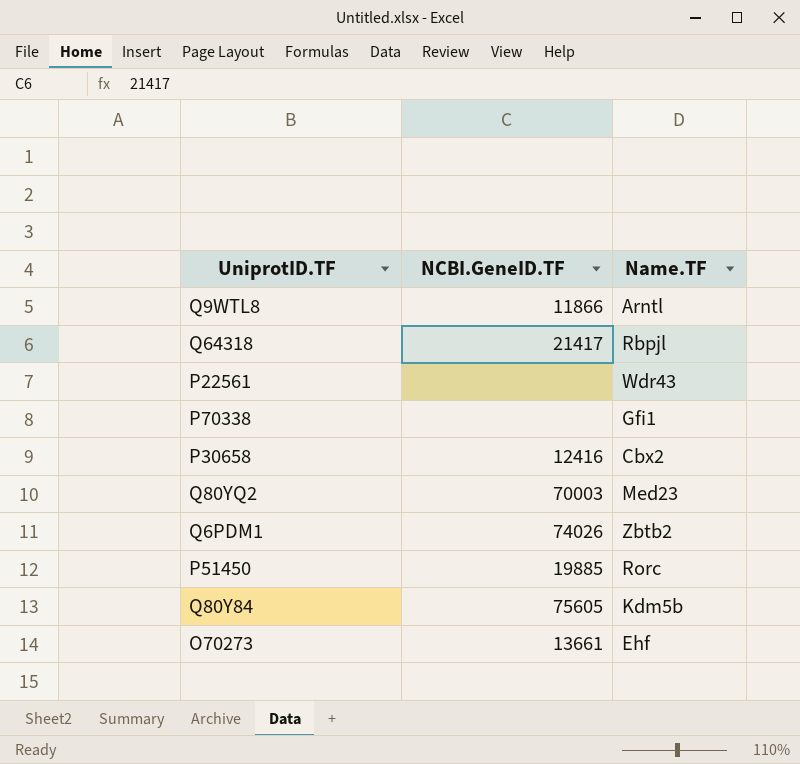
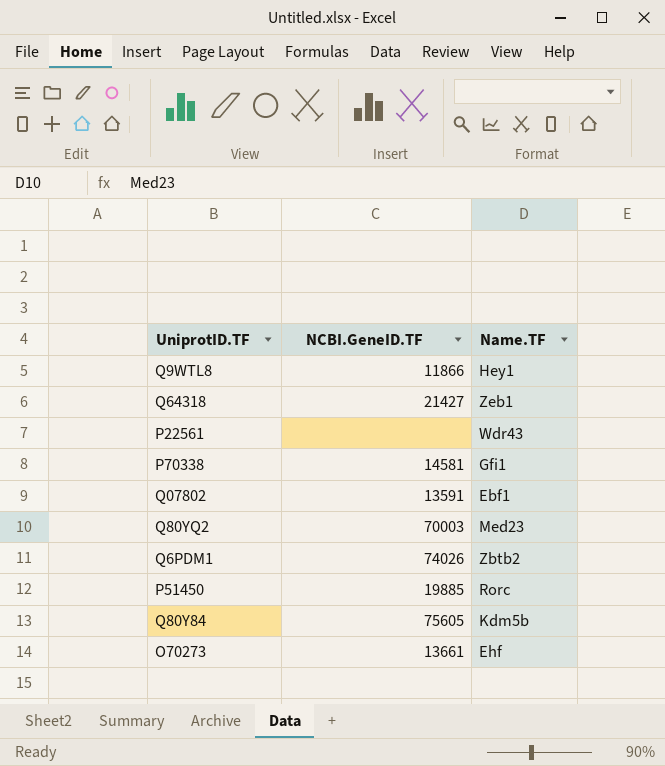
row P30658: 12416 | Cbx2 -> none
Q9WTL8 | Name.TF: Arntl -> Hey1
Q64318 | NCBI.GeneID.TF: 21417 -> 21427
Q64318 | Name.TF: Rbpjl -> Zeb1
P70338 | NCBI.GeneID.TF: none -> 14581
row Q07802: none -> 13591 | Ebf1

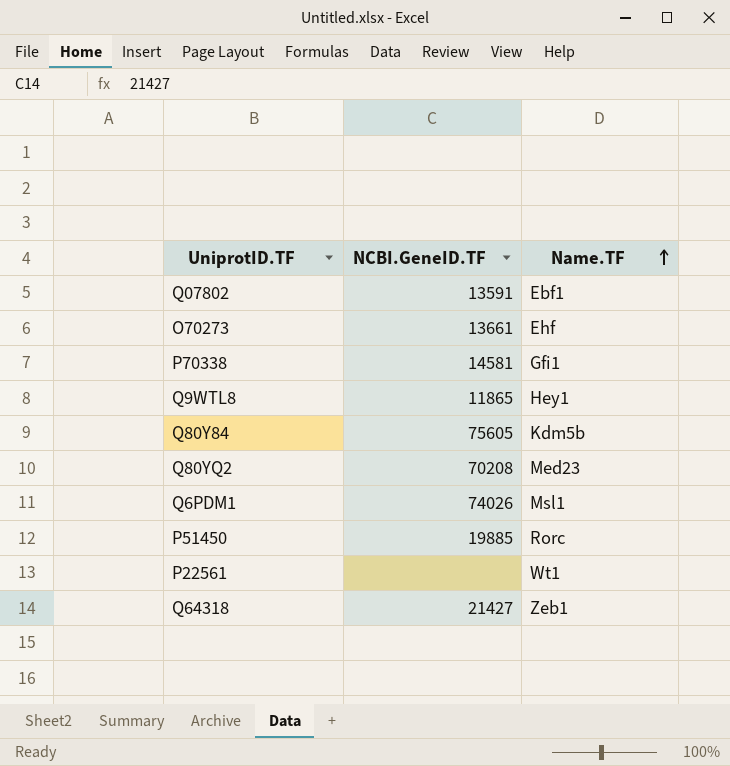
row order: none -> Name.TF ascending
Q9WTL8 | NCBI.GeneID.TF: 11866 -> 11865
Q80YQ2 | NCBI.GeneID.TF: 70003 -> 70208
Q6PDM1 | Name.TF: Zbtb2 -> Msl1
P22561 | Name.TF: Wdr43 -> Wt1

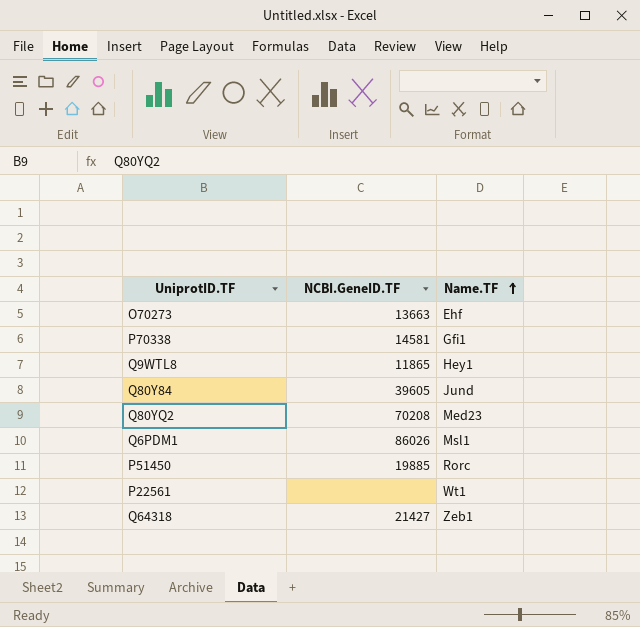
row Q07802: 13591 | Ebf1 -> none
O70273 | NCBI.GeneID.TF: 13661 -> 13663
Q80Y84 | NCBI.GeneID.TF: 75605 -> 39605
Q80Y84 | Name.TF: Kdm5b -> Jund
Q6PDM1 | NCBI.GeneID.TF: 74026 -> 86026

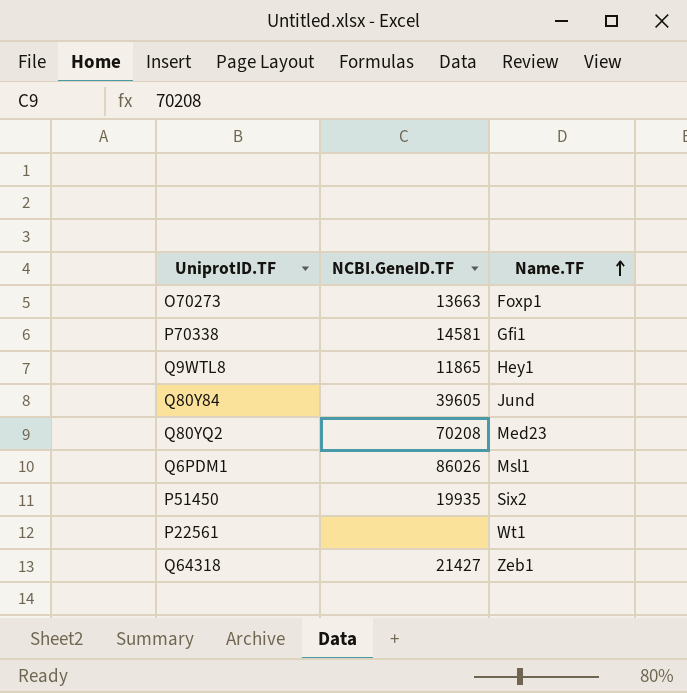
O70273 | Name.TF: Ehf -> Foxp1
P51450 | NCBI.GeneID.TF: 19885 -> 19935
P51450 | Name.TF: Rorc -> Six2

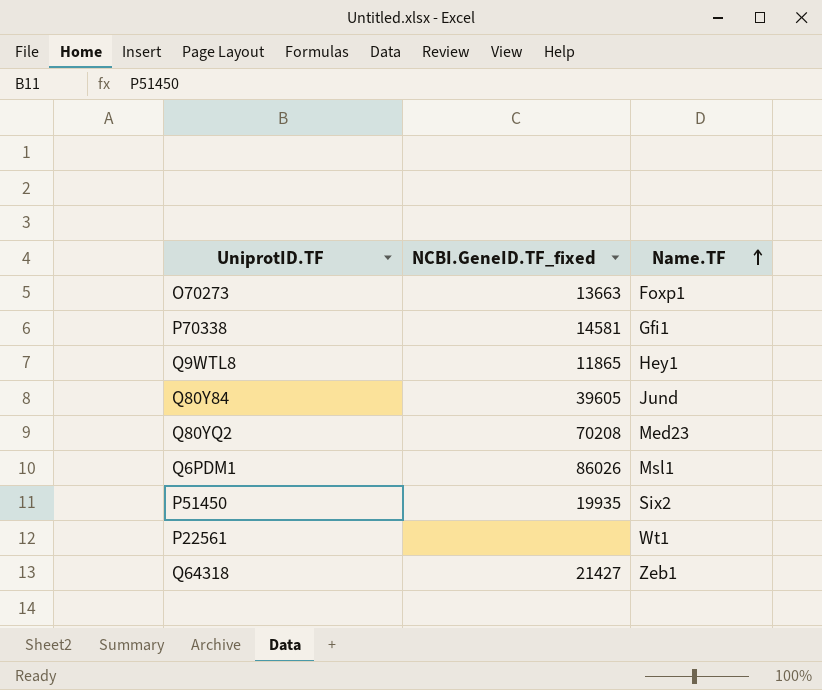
column name: NCBI.GeneID.TF -> NCBI.GeneID.TF_fixed

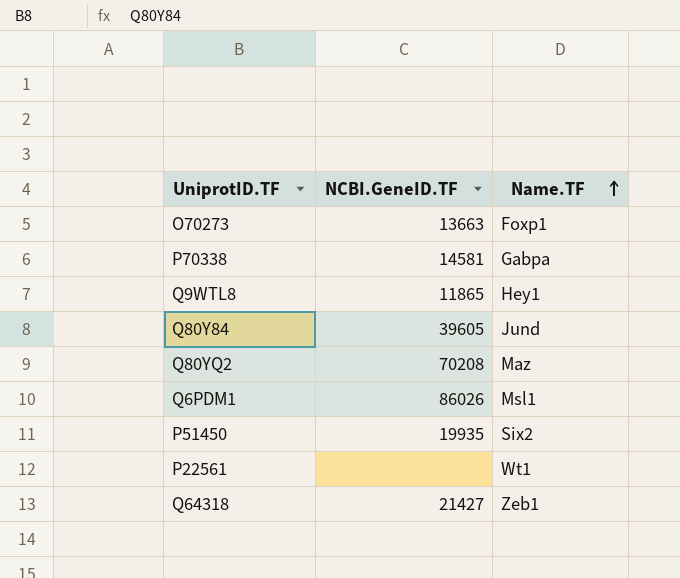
column name: NCBI.GeneID.TF_fixed -> NCBI.GeneID.TF
P70338 | Name.TF: Gfi1 -> Gabpa
Q80YQ2 | Name.TF: Med23 -> Maz

